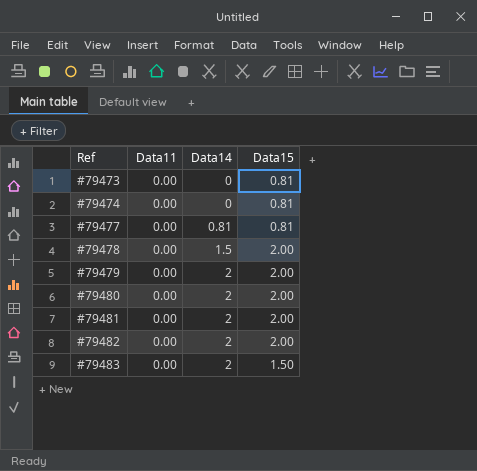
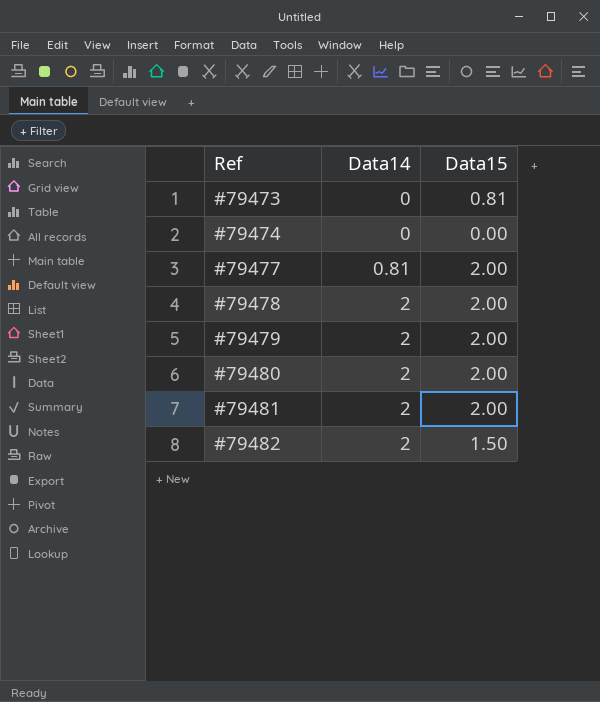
column Data11 | position: 2 -> none
row #79483: 0.00 | 2 | 1.50 -> none
#79474 | Data15: 0.81 -> 0.00
#79477 | Data15: 0.81 -> 2.00
#79478 | Data14: 1.5 -> 2
#79482 | Data15: 2.00 -> 1.50

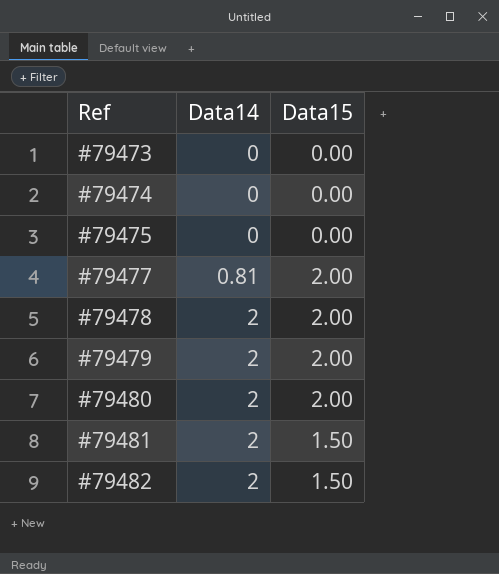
#79473 | Data15: 0.81 -> 0.00
row #79475: none -> 0 | 0.00
#79481 | Data15: 2.00 -> 1.50

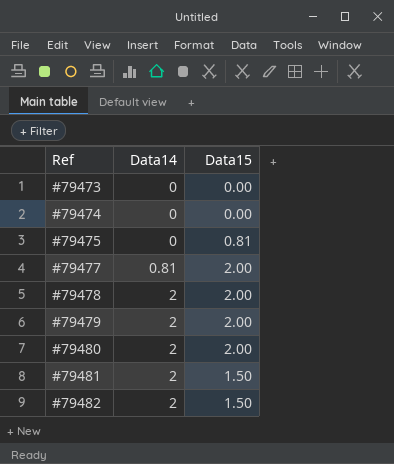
#79475 | Data15: 0.00 -> 0.81

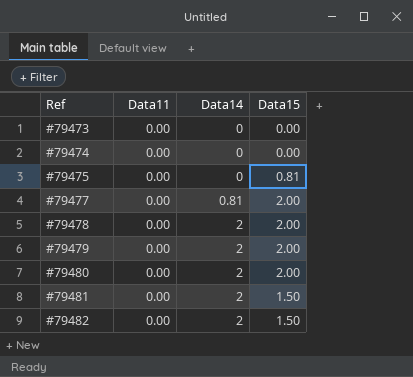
column Data11 | position: none -> 2

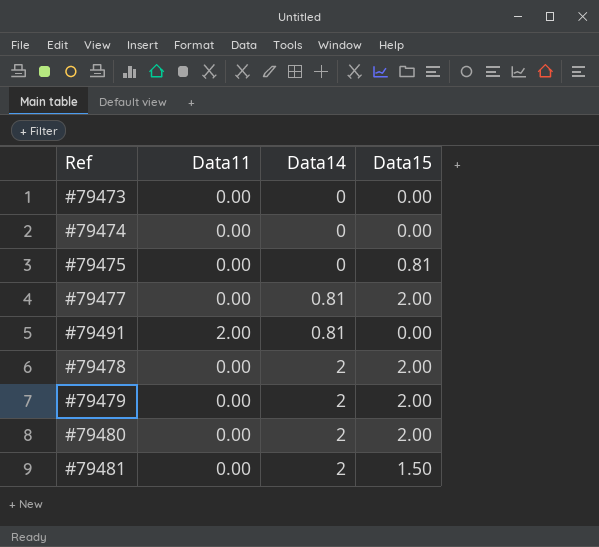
row #79482: 0.00 | 2 | 1.50 -> none
row #79491: none -> 2.00 | 0.81 | 0.00

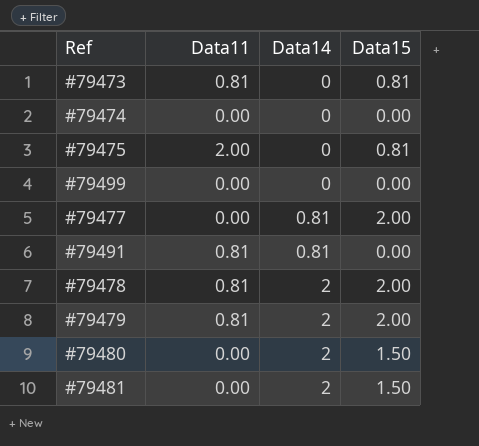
#79473 | Data11: 0.00 -> 0.81
#79473 | Data15: 0.00 -> 0.81
#79475 | Data11: 0.00 -> 2.00
row #79499: none -> 0.00 | 0 | 0.00
#79491 | Data11: 2.00 -> 0.81
#79478 | Data11: 0.00 -> 0.81
#79479 | Data11: 0.00 -> 0.81
#79480 | Data15: 2.00 -> 1.50

